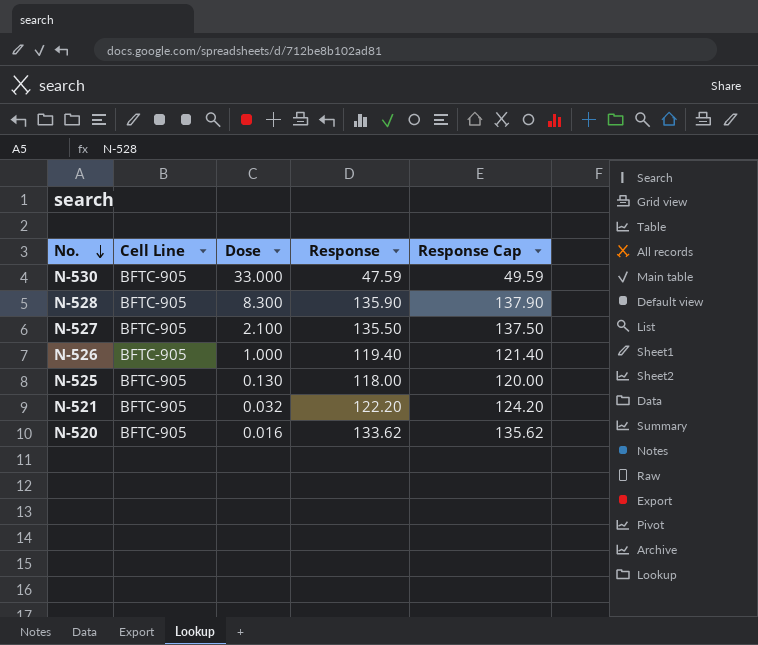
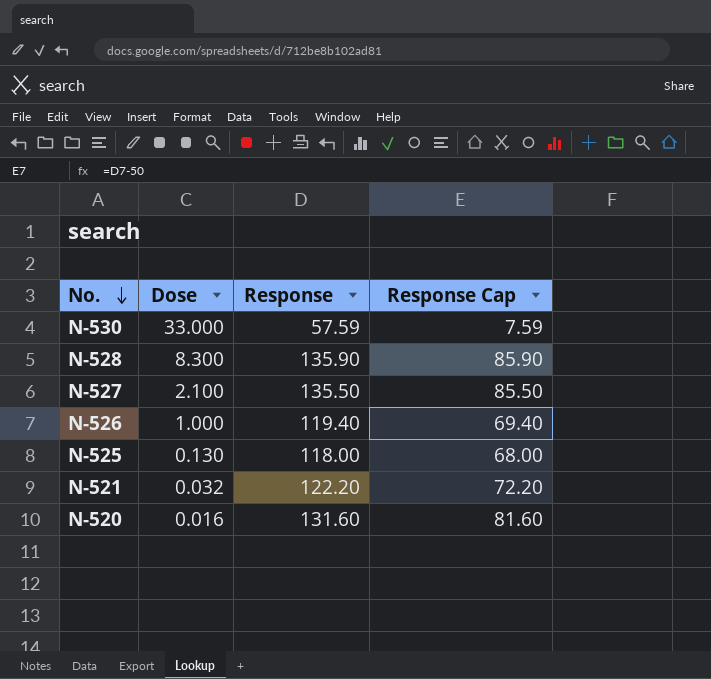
column Cell Line | position: 2 -> none
column Response Cap | formula: [Response] + 2 -> [Response] - 50
N-530 | Response: 47.59 -> 57.59
N-520 | Response: 133.62 -> 131.60

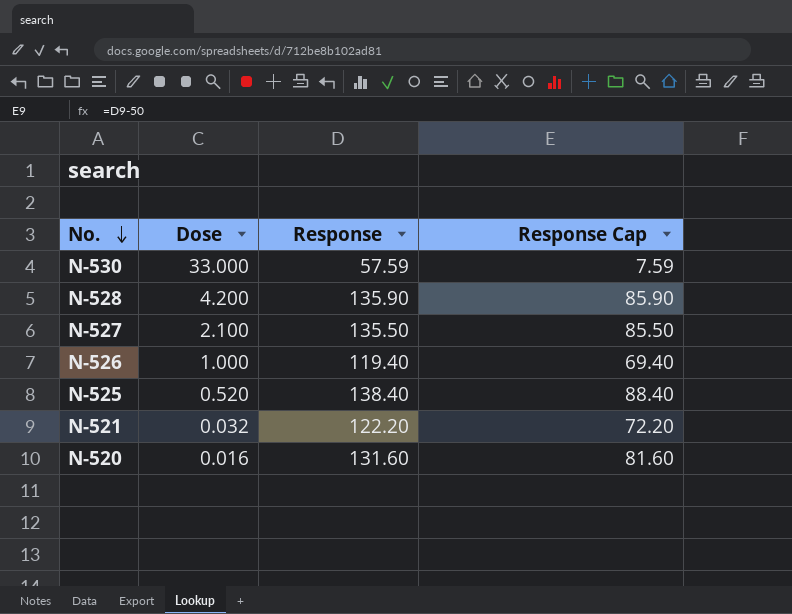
N-528 | Dose: 8.300 -> 4.200
N-525 | Dose: 0.130 -> 0.520
N-525 | Response: 118.00 -> 138.40
N-525 | Response Cap: 68.00 -> 88.40

